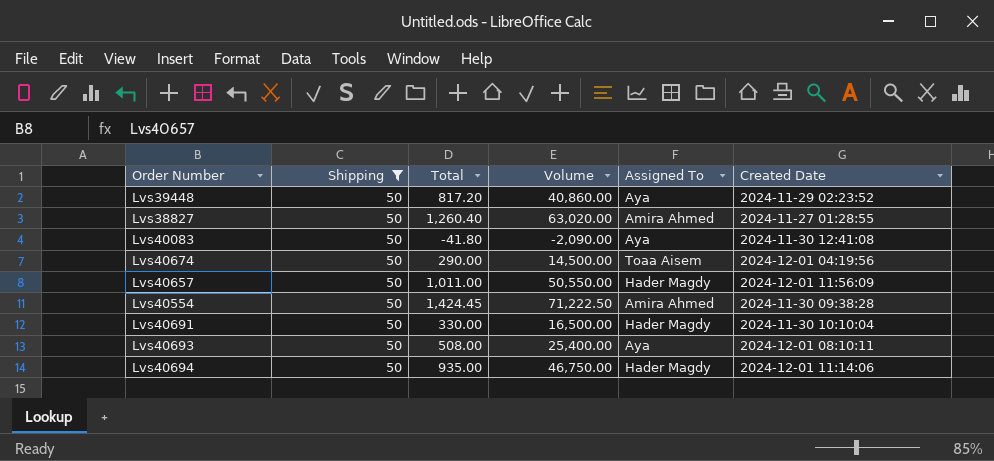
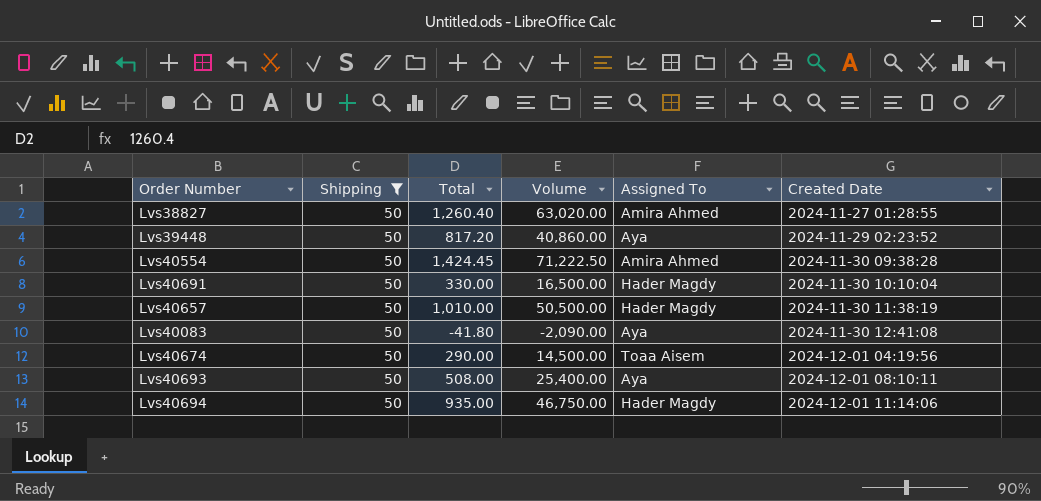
row order: none -> Created Date ascending
Lvs40657 | Total: 1,011.00 -> 1,010.00
Lvs40657 | Volume: 50,550.00 -> 50,500.00
Lvs40657 | Created Date: 2024-12-01 11:56:09 -> 2024-11-30 11:38:19

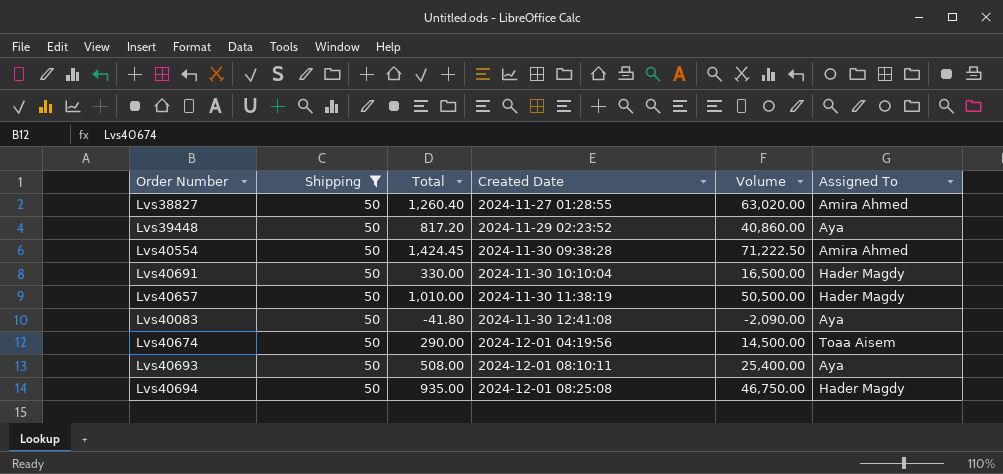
column Created Date | position: 6 -> 4
Lvs40694 | Created Date: 2024-12-01 11:14:06 -> 2024-12-01 08:25:08

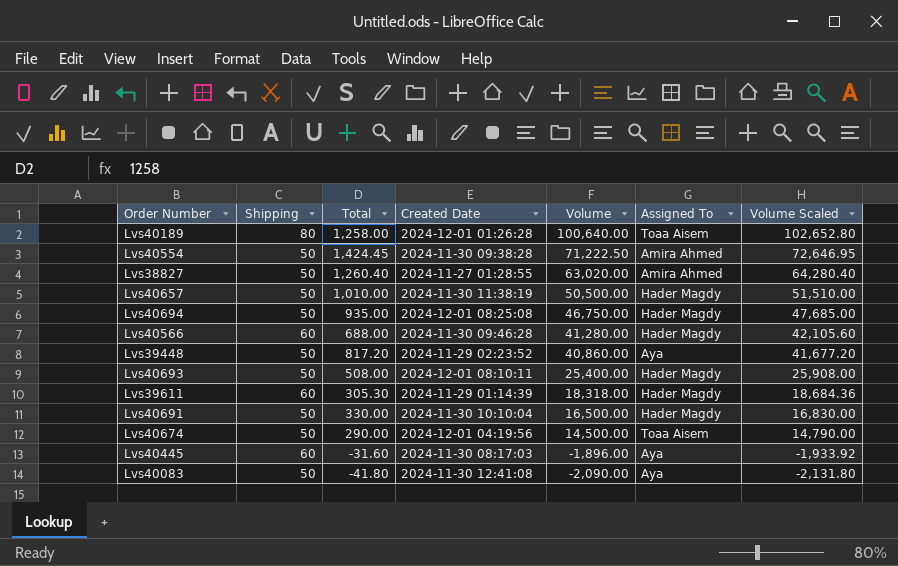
filter: Shipping = 50 -> none
row order: Created Date ascending -> Volume descending
column Volume Scaled | formula: none -> [Volume] * 1.02
Lvs40693 | Assigned To: Aya -> Hader Magdy

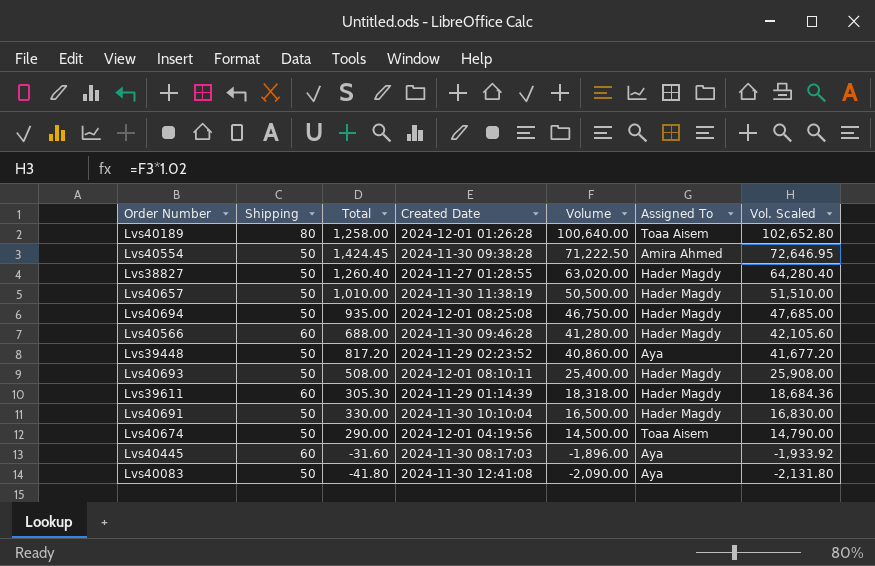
column name: Volume Scaled -> Vol. Scaled
Lvs38827 | Assigned To: Amira Ahmed -> Hader Magdy

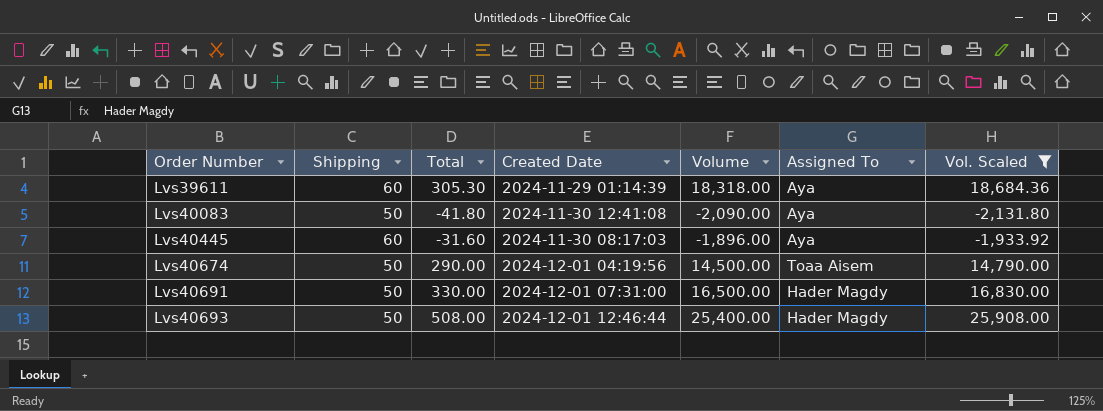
filter: none -> Vol. Scaled <= 25,908.00
row order: Volume descending -> Order Number ascending
Lvs39611 | Assigned To: Hader Magdy -> Aya
Lvs40691 | Created Date: 2024-11-30 10:10:04 -> 2024-12-01 07:31:00
Lvs40693 | Created Date: 2024-12-01 08:10:11 -> 2024-12-01 12:46:44

